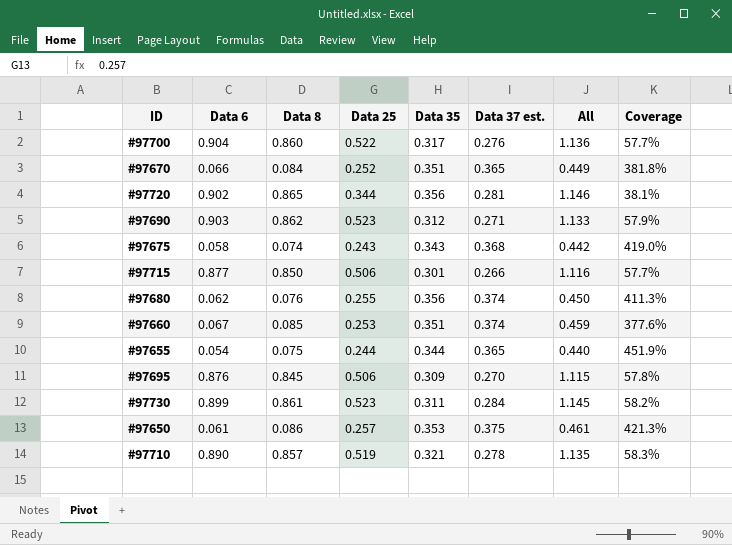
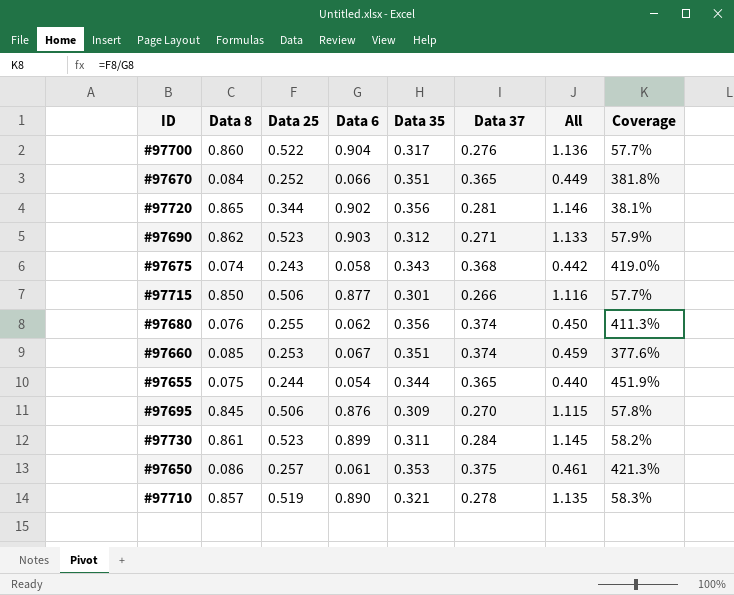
column Data 6 | position: 2 -> 4
column name: Data 37 est. -> Data 37

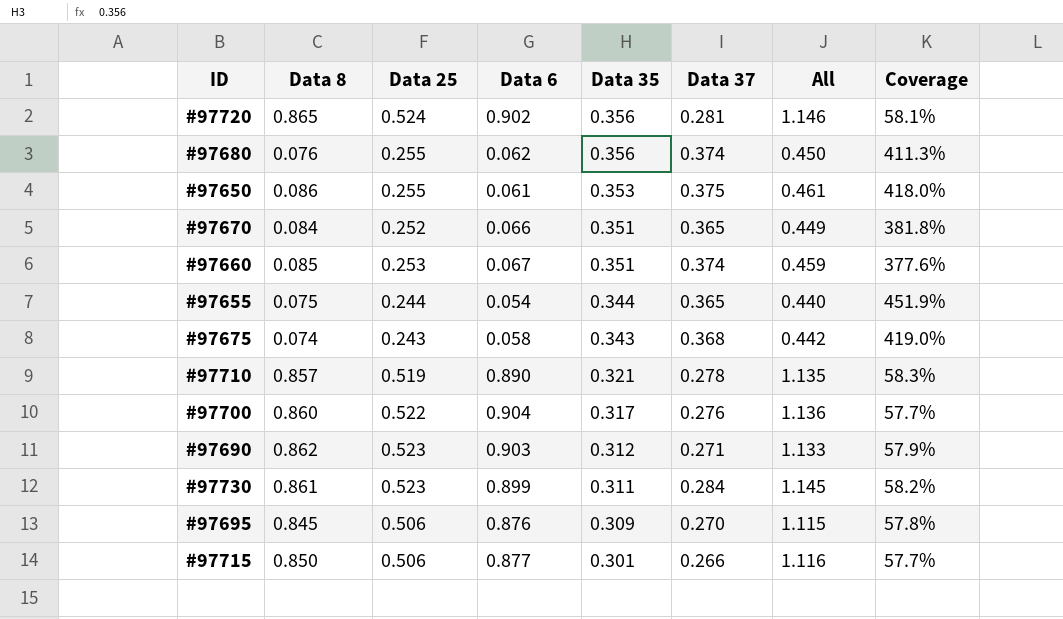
row order: none -> Data 35 descending
#97720 | Data 25: 0.344 -> 0.524
#97720 | Coverage: 38.1% -> 58.1%
#97650 | Data 25: 0.257 -> 0.255
#97650 | Coverage: 421.3% -> 418.0%

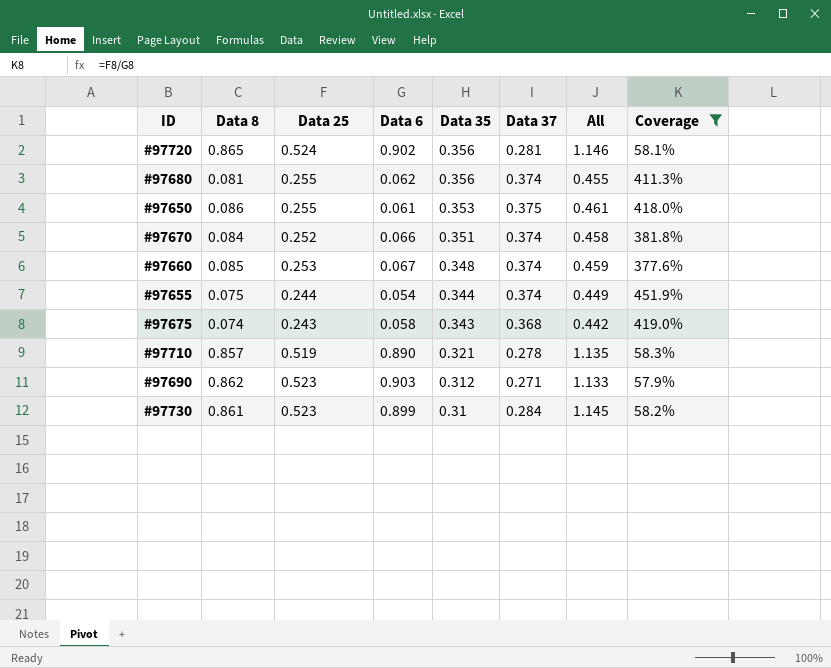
filter: none -> Coverage >= 57.9%
#97680 | Data 8: 0.076 -> 0.081
#97680 | All: 0.450 -> 0.455
#97670 | Data 37: 0.365 -> 0.374
#97670 | All: 0.449 -> 0.458
#97660 | Data 35: 0.351 -> 0.348
#97655 | Data 37: 0.365 -> 0.374
#97655 | All: 0.440 -> 0.449
#97730 | Data 35: 0.311 -> 0.31

